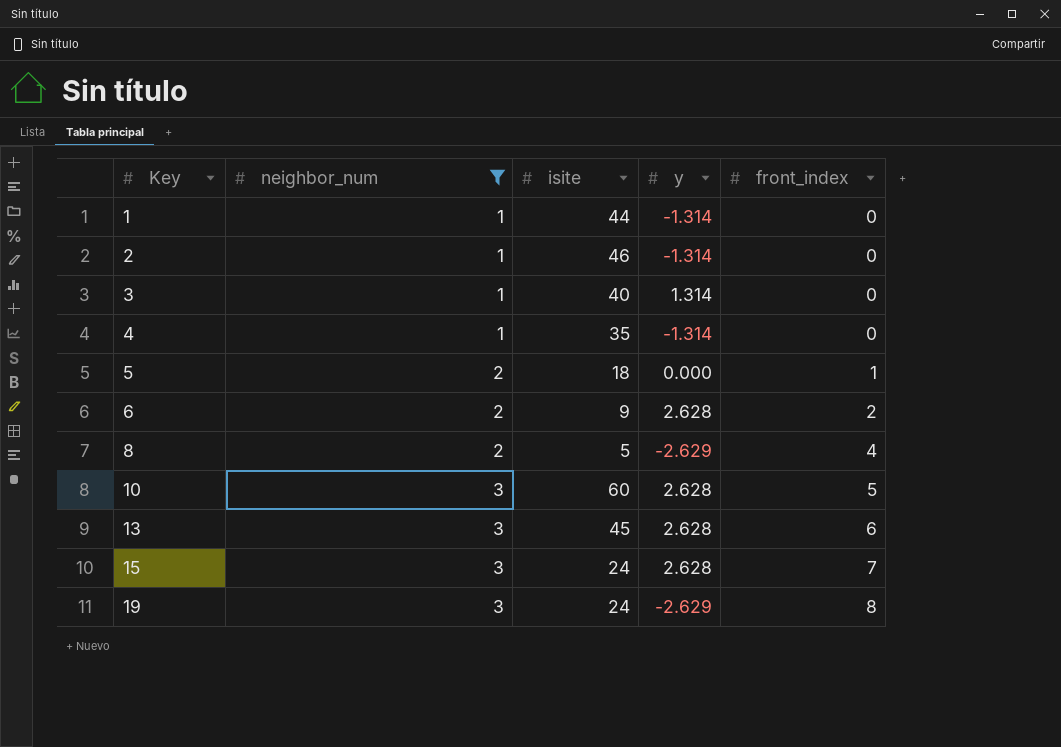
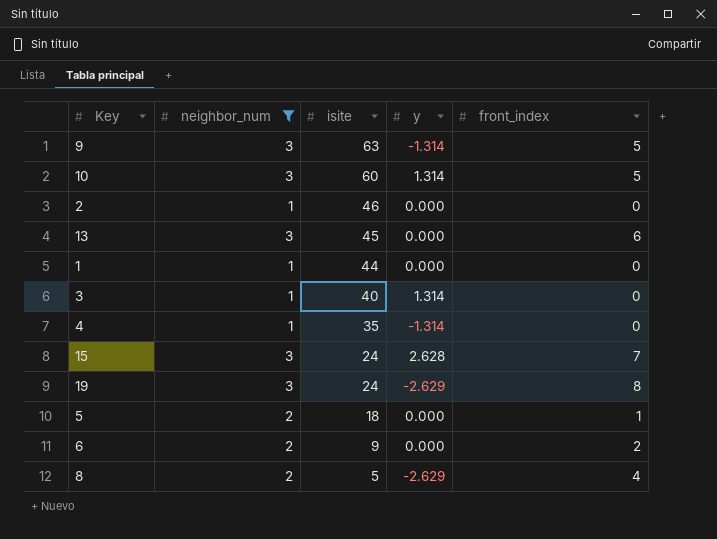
row order: Key ascending -> isite descending
row 9: none -> 3 | 63 | -1.314 | 5
10 | y: 2.628 -> 1.314
2 | y: -1.314 -> 0.000
13 | y: 2.628 -> 0.000
1 | y: -1.314 -> 0.000
6 | y: 2.628 -> 0.000

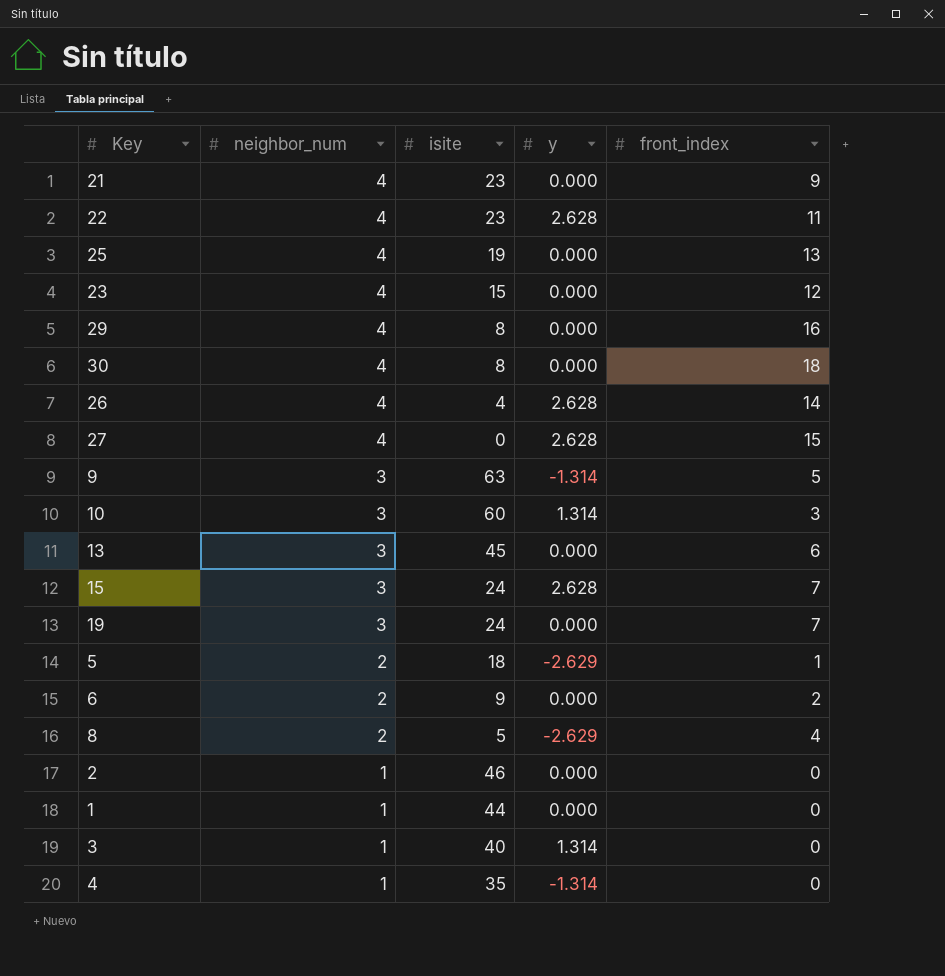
filter: neighbor_num != 4 -> none
row order: isite descending -> neighbor_num descending
10 | front_index: 5 -> 3
19 | y: -2.629 -> 0.000
19 | front_index: 8 -> 7
5 | y: 0.000 -> -2.629

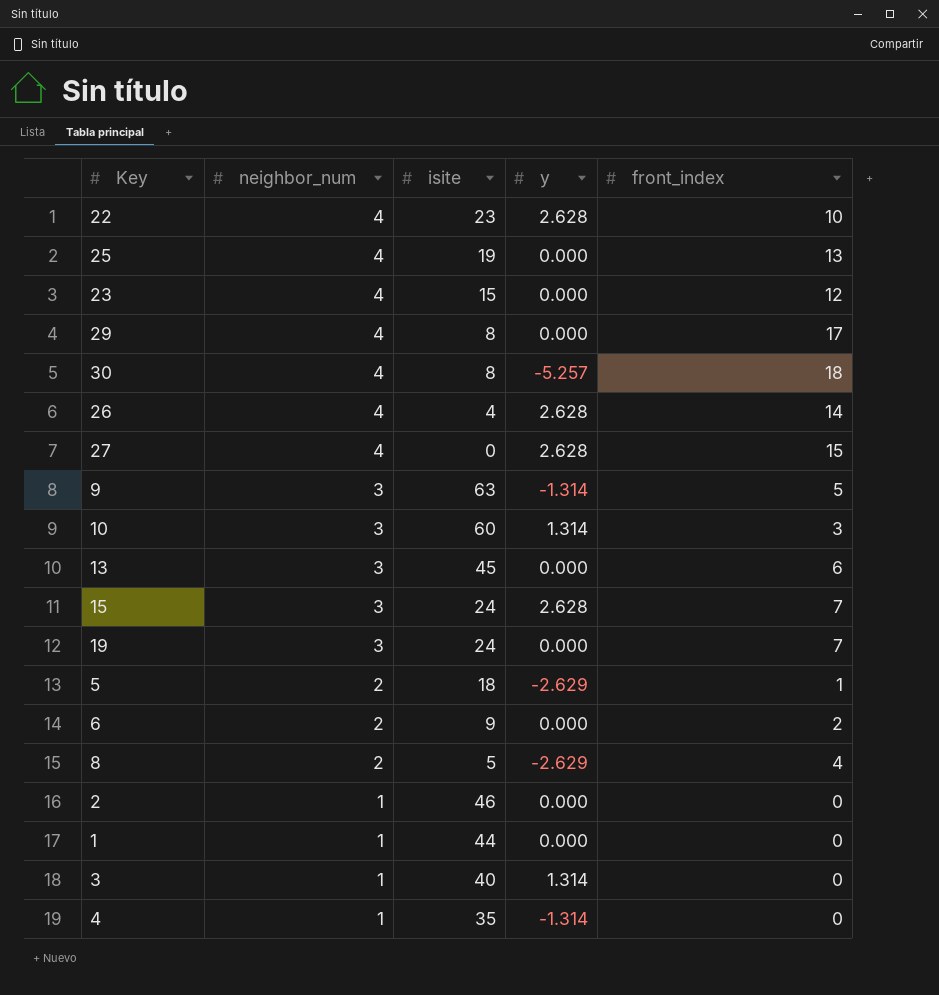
row 21: 4 | 23 | 0.000 | 9 -> none
22 | front_index: 11 -> 10
29 | front_index: 16 -> 17
30 | y: 0.000 -> -5.257

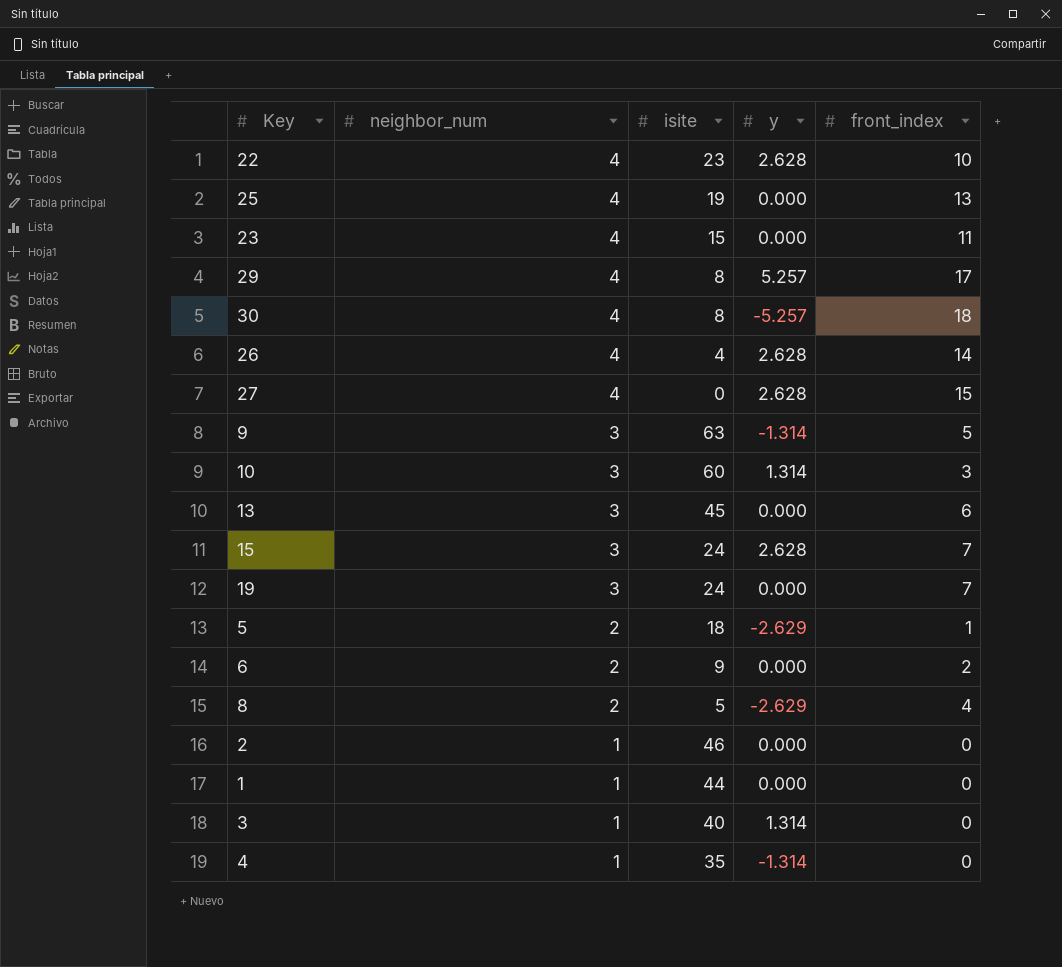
23 | front_index: 12 -> 11
29 | y: 0.000 -> 5.257

